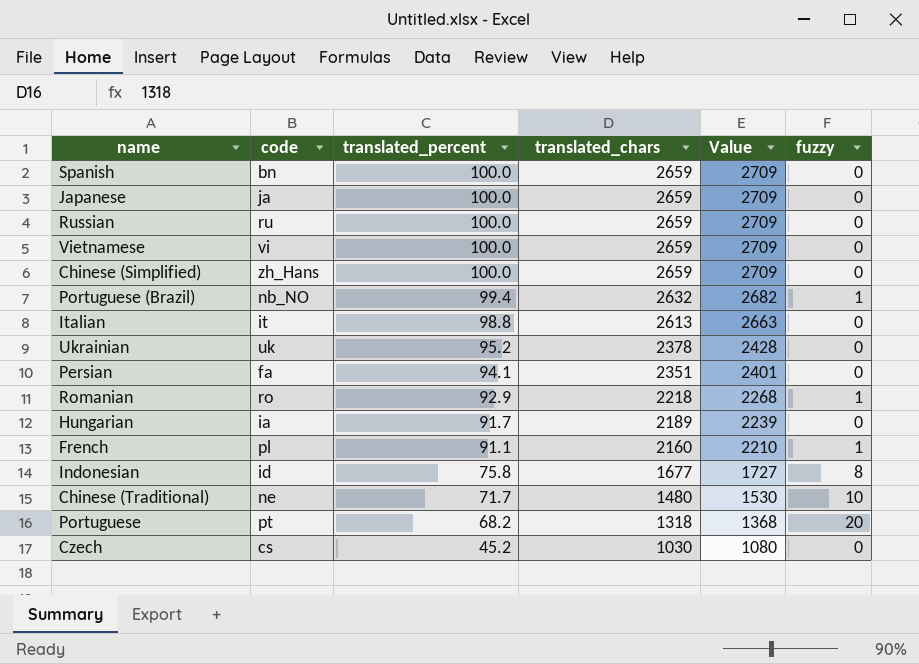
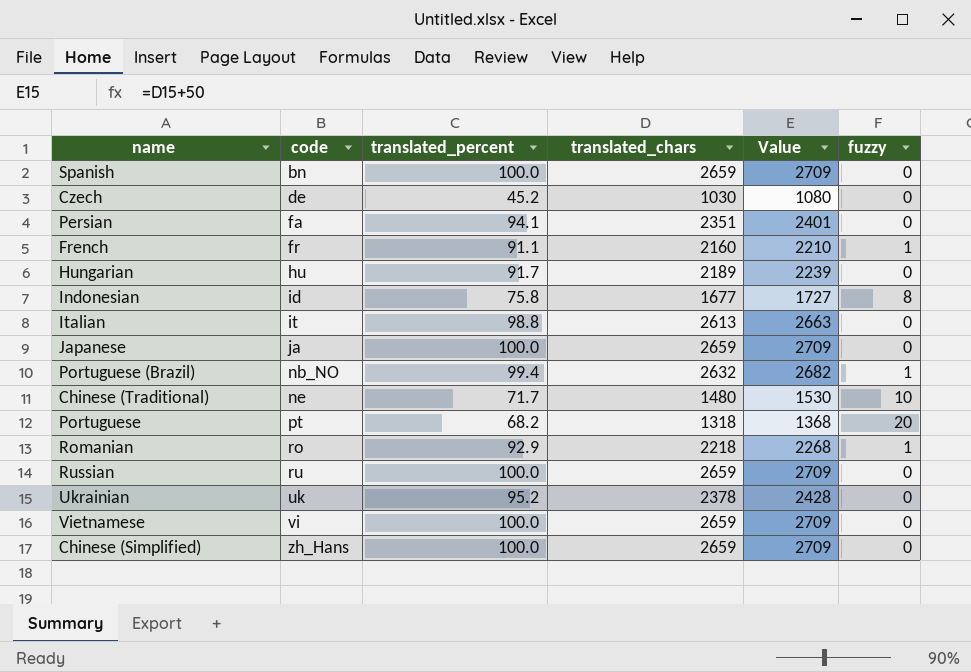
row order: translated_percent descending -> code ascending
Czech | code: cs -> de
French | code: pl -> fr
Hungarian | code: ia -> hu

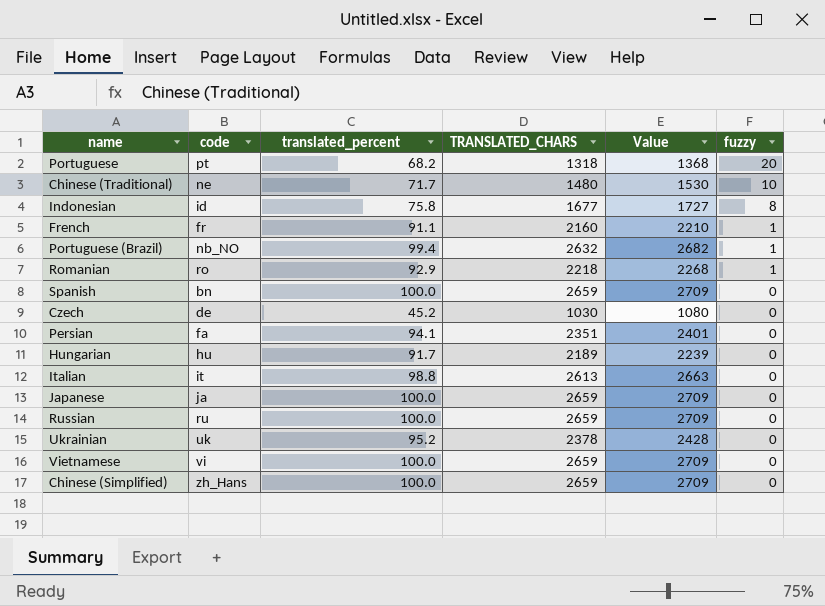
row order: code ascending -> fuzzy descending
column name: translated_chars -> TRANSLATED_CHARS

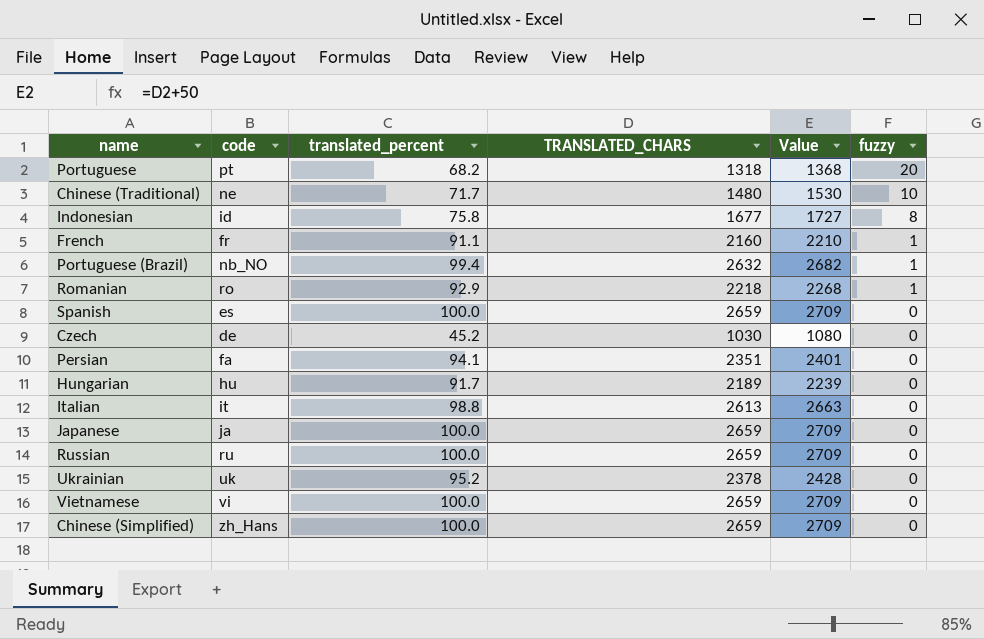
Spanish | code: bn -> es

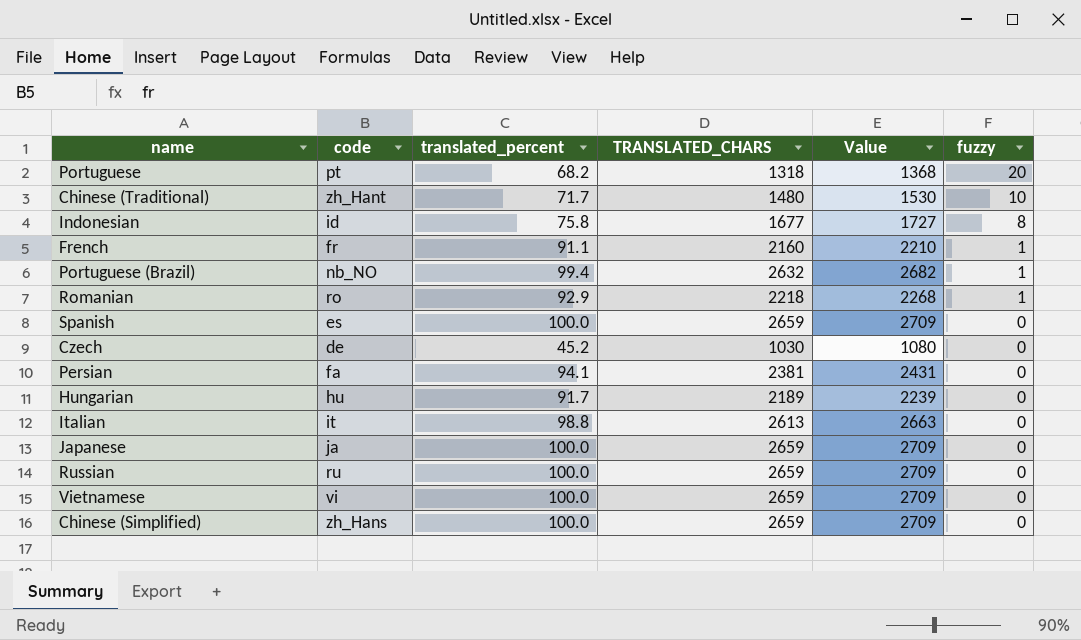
row Ukrainian: uk | 95.2 | 2378 | 2428 | 0 -> none
Chinese (Traditional) | code: ne -> zh_Hant
Persian | TRANSLATED_CHARS: 2351 -> 2381
Persian | Value: 2401 -> 2431

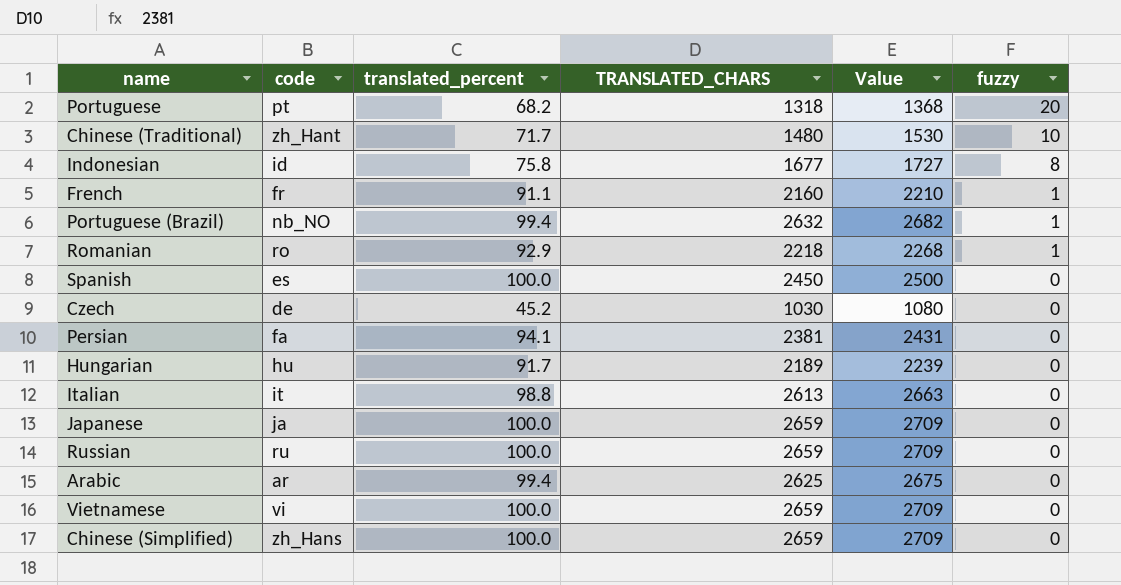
Spanish | TRANSLATED_CHARS: 2659 -> 2450
Spanish | Value: 2709 -> 2500
row Arabic: none -> ar | 99.4 | 2625 | 2675 | 0

